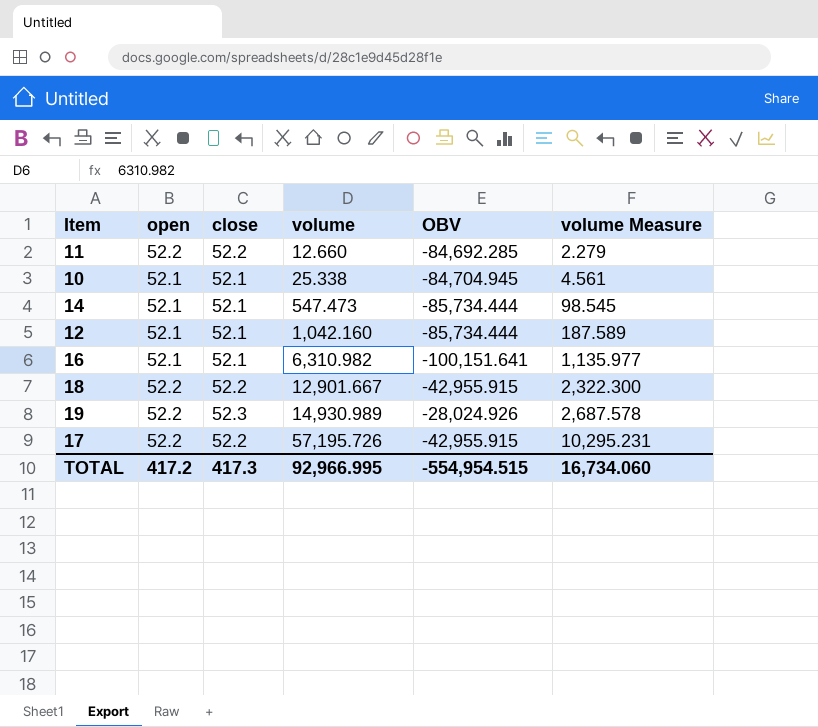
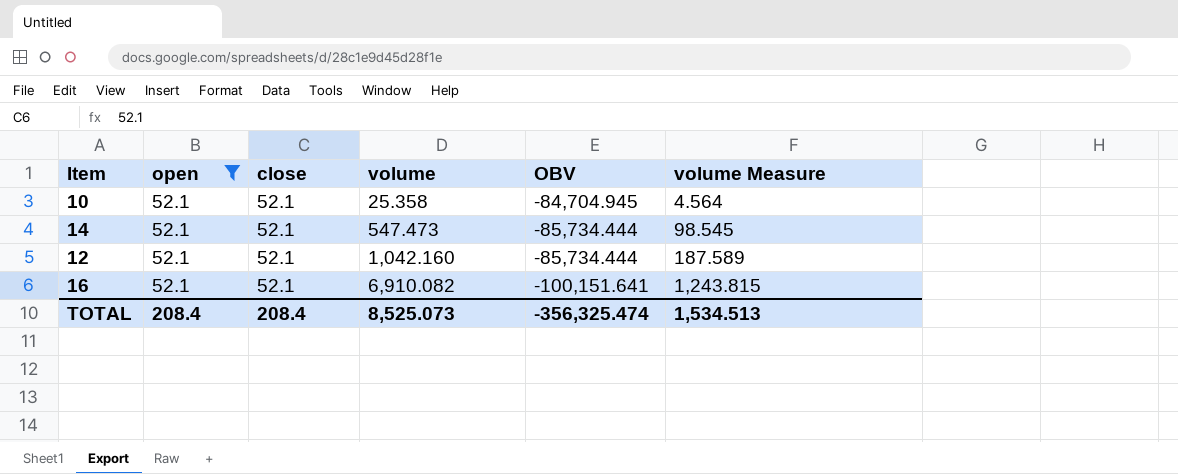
filter: none -> open = 52.1
10 | volume: 25.338 -> 25.358
10 | volume Measure: 4.561 -> 4.564
16 | volume: 6,310.982 -> 6,910.082
16 | volume Measure: 1,135.977 -> 1,243.815
TOTAL | open: 417.2 -> 208.4
TOTAL | close: 417.3 -> 208.4
TOTAL | volume: 92,966.995 -> 8,525.073
TOTAL | OBV: -554,954.515 -> -356,325.474
TOTAL | volume Measure: 16,734.060 -> 1,534.513

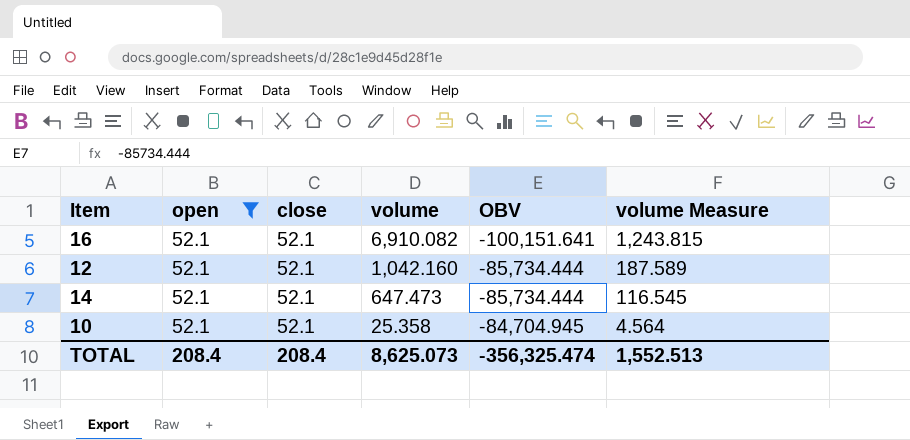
row order: volume ascending -> volume descending
14 | volume: 547.473 -> 647.473
14 | volume Measure: 98.545 -> 116.545
TOTAL | volume: 8,525.073 -> 8,625.073
TOTAL | volume Measure: 1,534.513 -> 1,552.513

